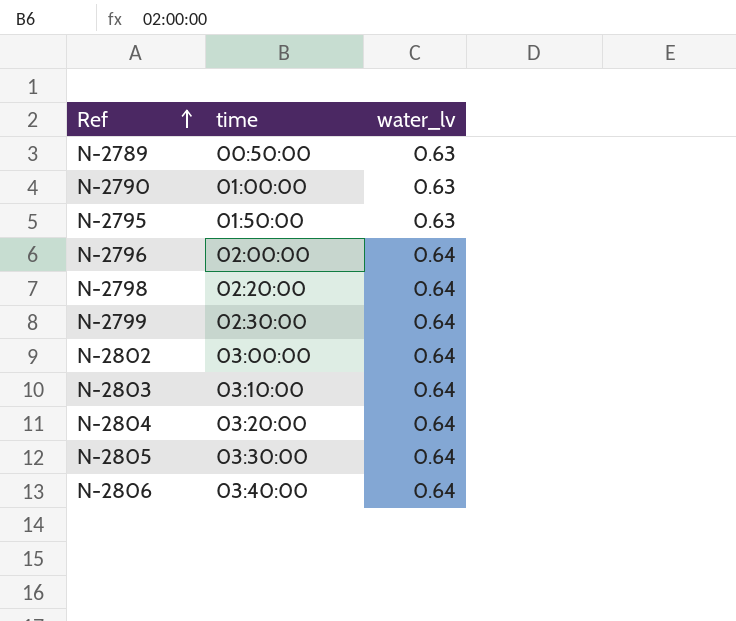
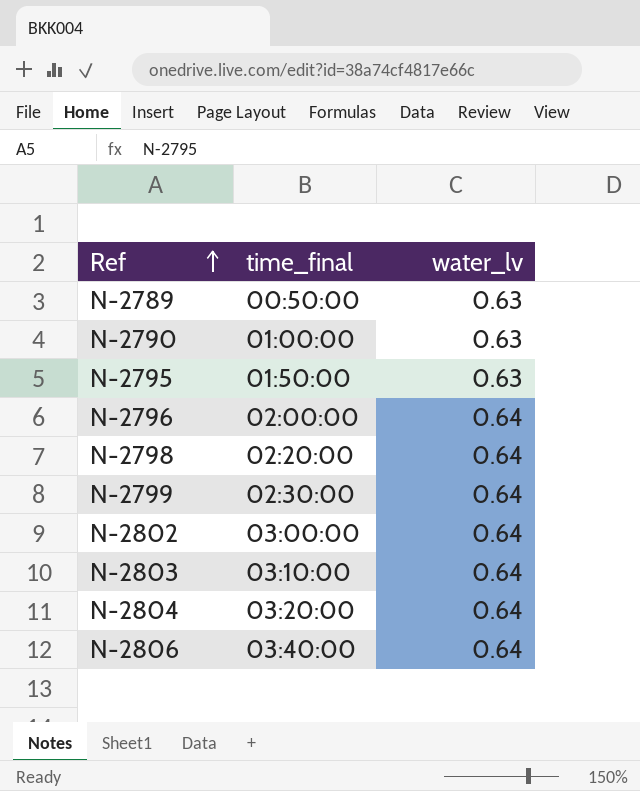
column name: time -> time_final
row N-2805: 03:30:00 | 0.64 -> none

